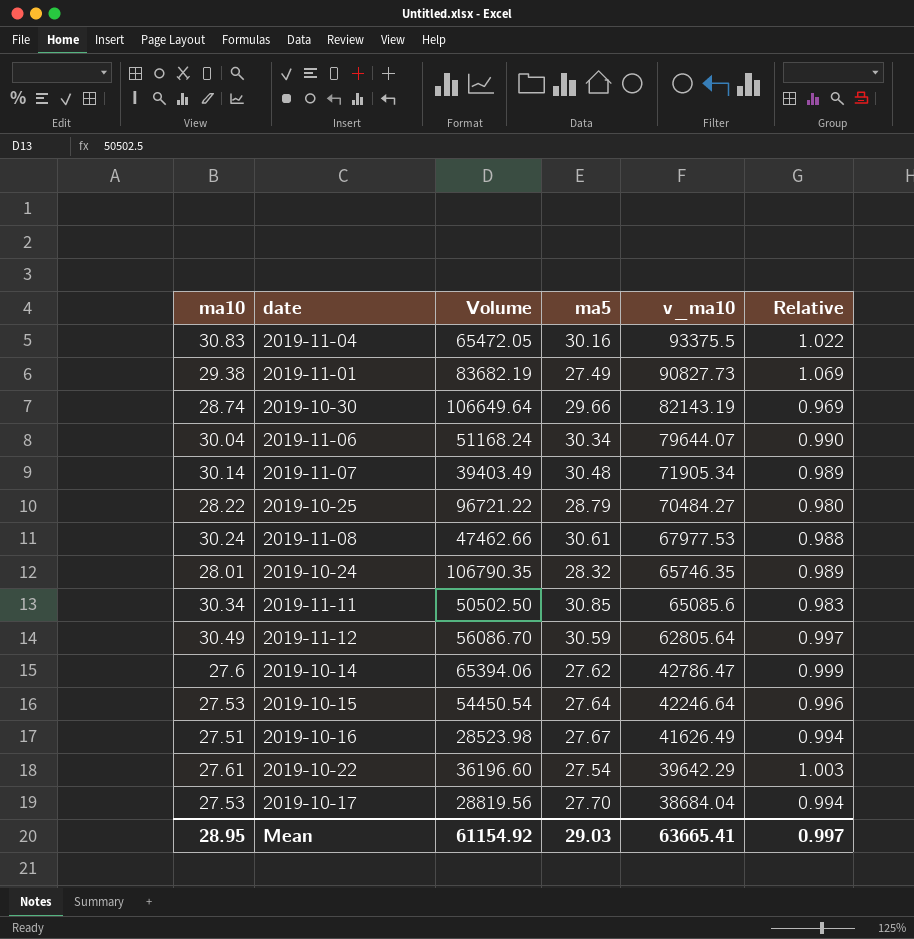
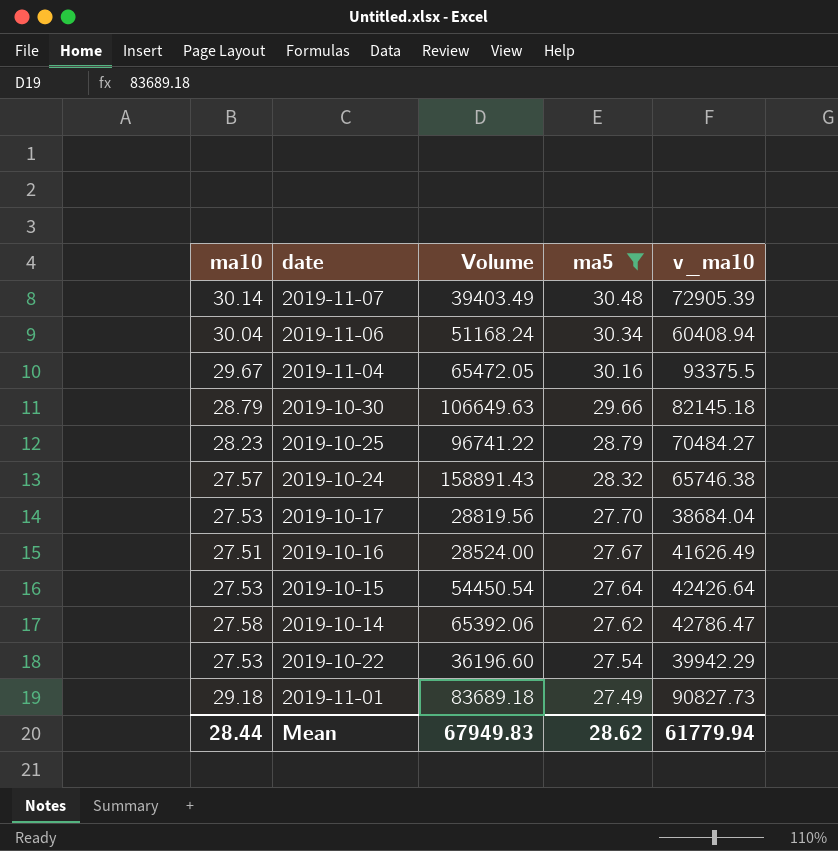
filter: none -> ma5 <= 30.48
row order: v_ma10 descending -> ma5 descending
column Relative | formula: [ma10] / [ma5] -> none
2019-11-07 | v_ma10: 71905.34 -> 72905.39
2019-11-06 | v_ma10: 79644.07 -> 60408.94
2019-11-04 | ma10: 30.83 -> 29.67
2019-10-30 | ma10: 28.74 -> 28.79
2019-10-30 | Volume: 106649.64 -> 106649.63
2019-10-30 | v_ma10: 82143.19 -> 82145.18
2019-10-25 | ma10: 28.22 -> 28.23
2019-10-25 | Volume: 96721.22 -> 96741.22
2019-10-24 | ma10: 28.01 -> 27.57
2019-10-24 | Volume: 106790.35 -> 158891.43
2019-10-24 | v_ma10: 65746.35 -> 65746.38
2019-10-16 | Volume: 28523.98 -> 28524.00
2019-10-15 | v_ma10: 42246.64 -> 42426.64
2019-10-14 | ma10: 27.6 -> 27.58
2019-10-14 | Volume: 65394.06 -> 65392.06
2019-10-22 | ma10: 27.61 -> 27.53
2019-10-22 | v_ma10: 39642.29 -> 39942.29
2019-11-01 | ma10: 29.38 -> 29.18
2019-11-01 | Volume: 83682.19 -> 83689.18
Mean | ma10: 28.95 -> 28.44
Mean | Volume: 61154.92 -> 67949.83
Mean | ma5: 29.03 -> 28.62
Mean | v_ma10: 63665.41 -> 61779.94

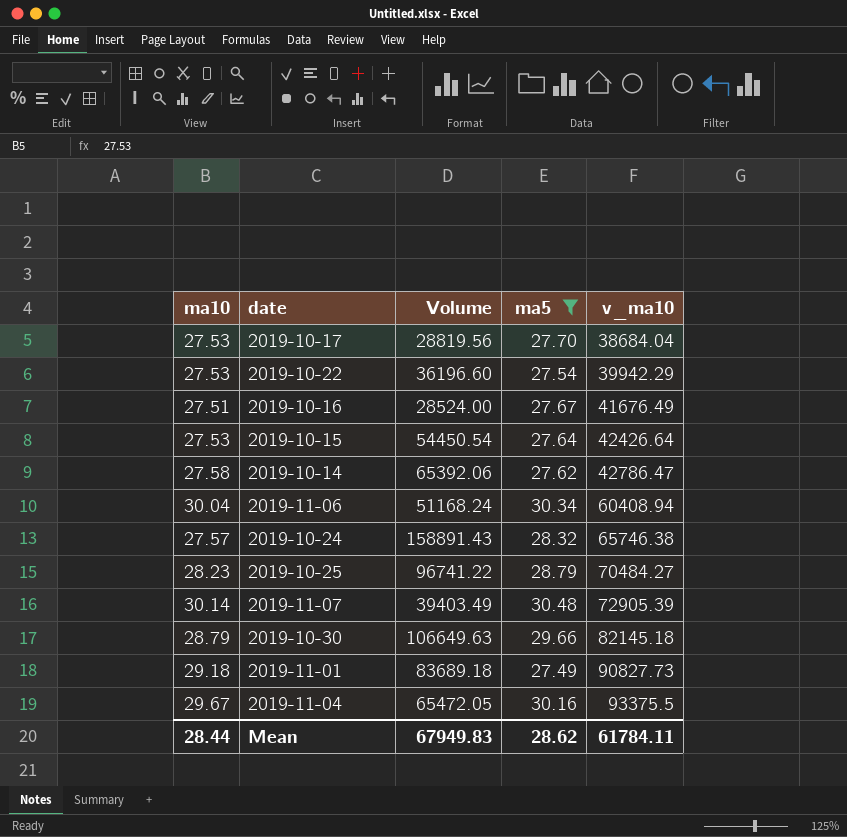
row order: ma5 descending -> v_ma10 ascending
2019-10-16 | v_ma10: 41626.49 -> 41676.49
Mean | v_ma10: 61779.94 -> 61784.11

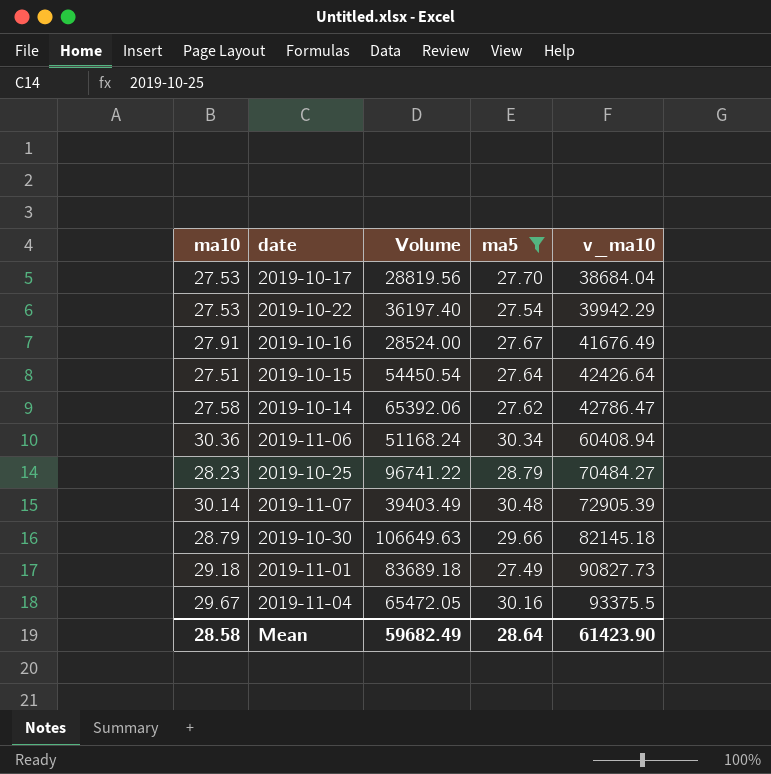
row 2019-10-24: 27.57 | 158891.43 | 28.32 | 65746.38 -> none
2019-10-22 | Volume: 36196.60 -> 36197.40
2019-10-16 | ma10: 27.51 -> 27.91
2019-10-15 | ma10: 27.53 -> 27.51
2019-11-06 | ma10: 30.04 -> 30.36
Mean | ma10: 28.44 -> 28.58
Mean | Volume: 67949.83 -> 59682.49
Mean | ma5: 28.62 -> 28.64
Mean | v_ma10: 61784.11 -> 61423.90

